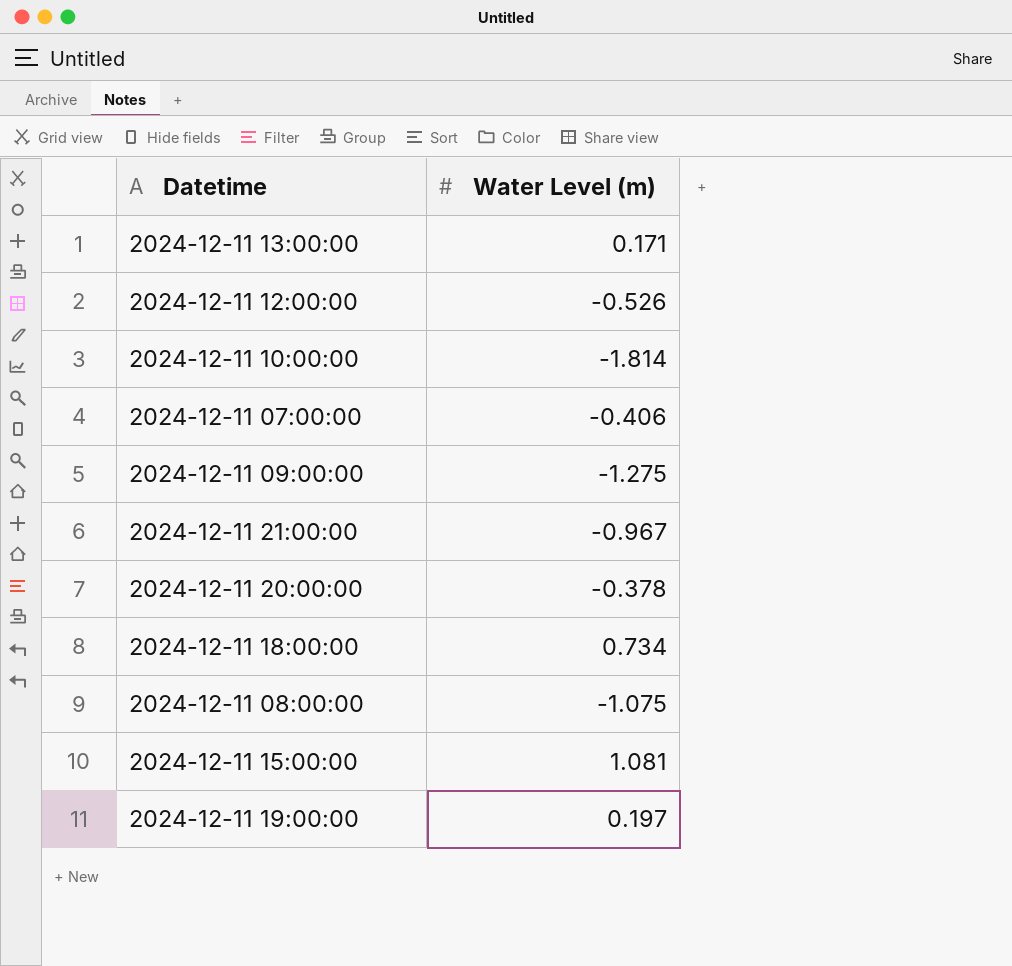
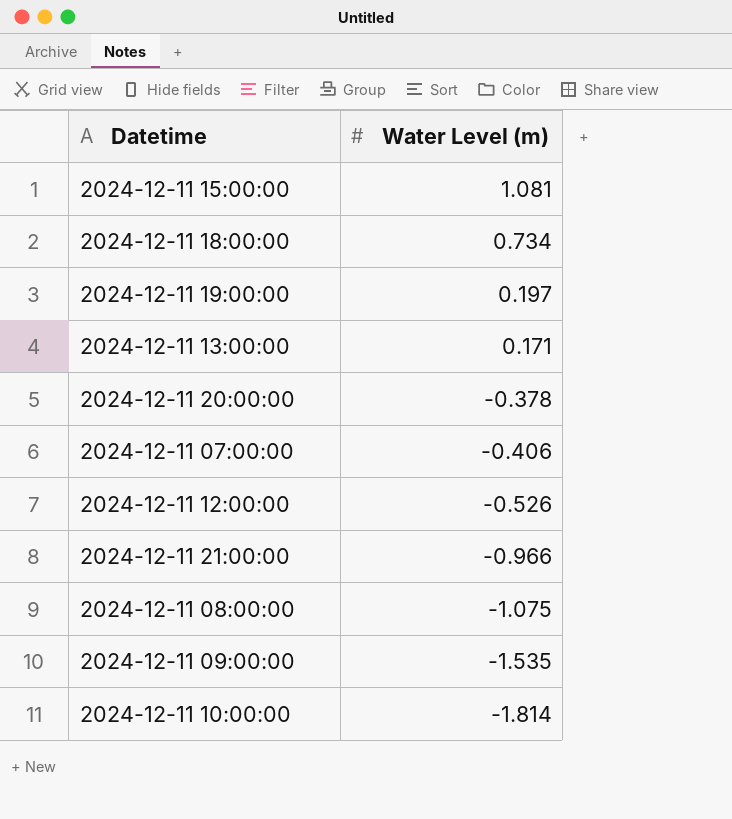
row order: none -> Water Level (m) descending
2024-12-11 21:00:00 | Water Level (m): -0.967 -> -0.966
2024-12-11 09:00:00 | Water Level (m): -1.275 -> -1.535

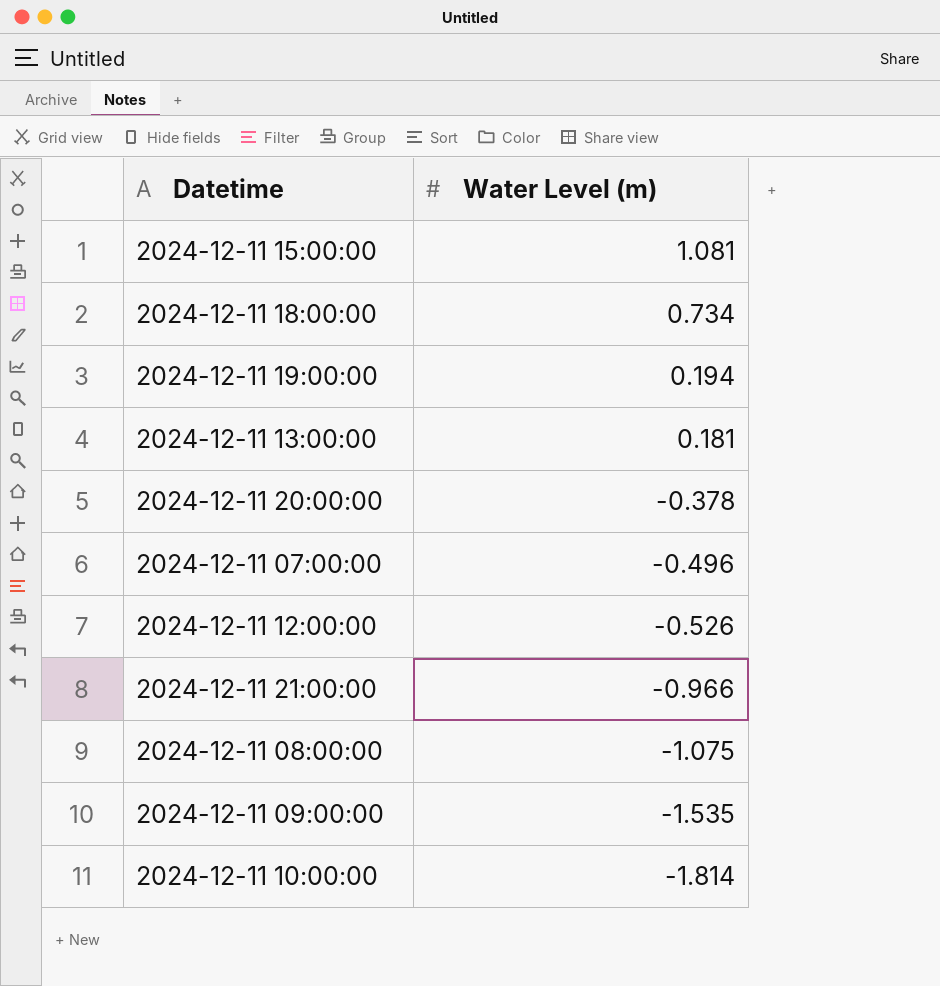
2024-12-11 19:00:00 | Water Level (m): 0.197 -> 0.194
2024-12-11 13:00:00 | Water Level (m): 0.171 -> 0.181
2024-12-11 07:00:00 | Water Level (m): -0.406 -> -0.496

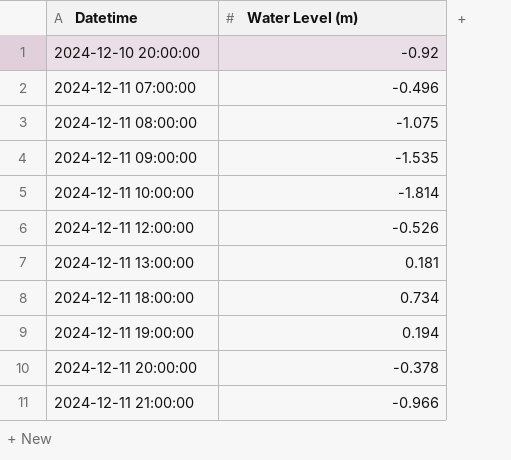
row order: Water Level (m) descending -> Datetime ascending
row 2024-12-11 15:00:00: 1.081 -> none
row 2024-12-10 20:00:00: none -> -0.92

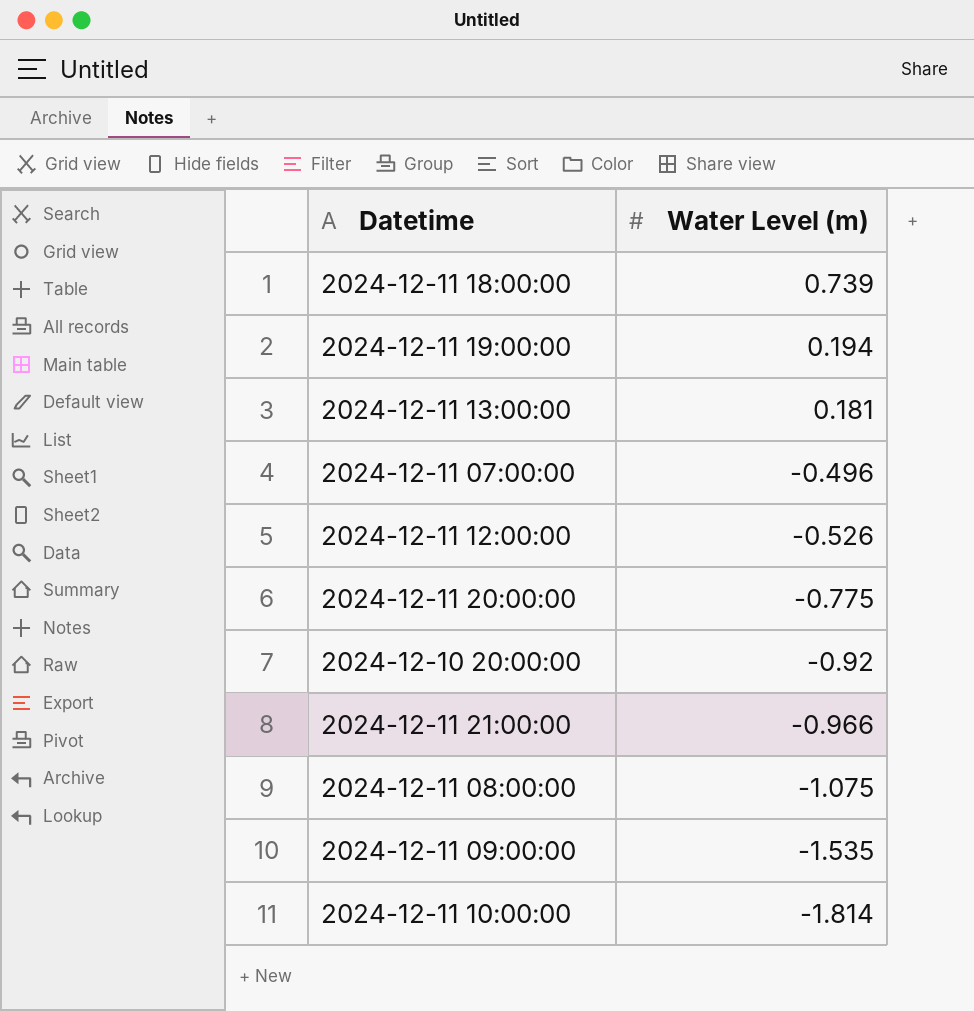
row order: Datetime ascending -> Water Level (m) descending
2024-12-11 18:00:00 | Water Level (m): 0.734 -> 0.739
2024-12-11 20:00:00 | Water Level (m): -0.378 -> -0.775

